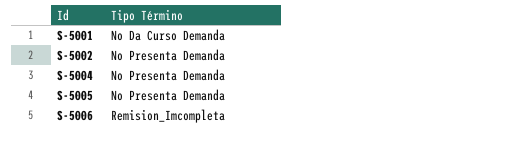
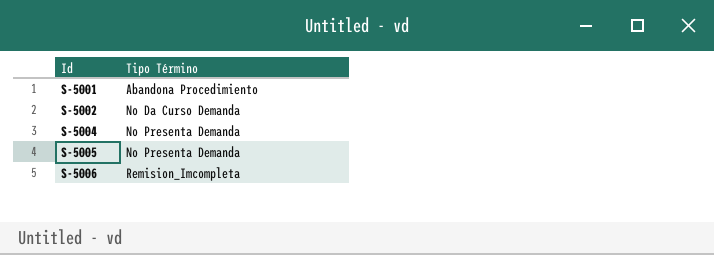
S-5001 | Tipo Término: No Da Curso Demanda -> Abandona Procedimiento
S-5002 | Tipo Término: No Presenta Demanda -> No Da Curso Demanda

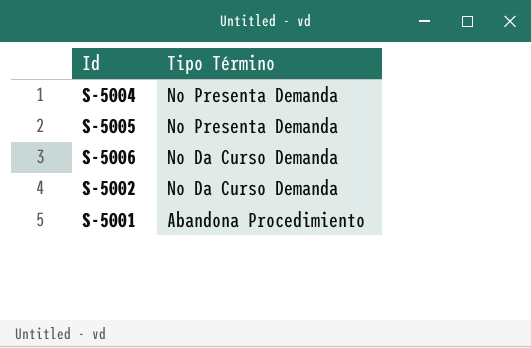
row order: Id ascending -> Tipo Término descending
S-5006 | Tipo Término: Remision_Imcompleta -> No Da Curso Demanda

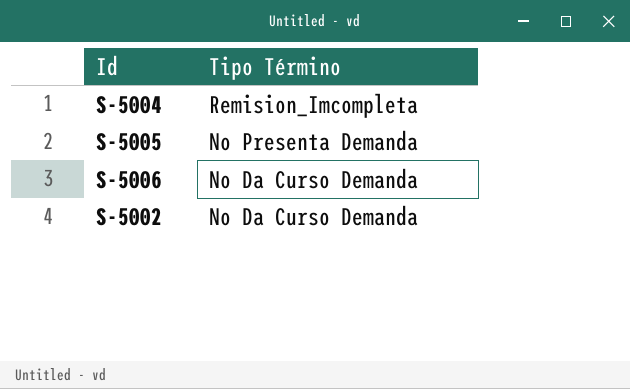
row S-5001: Abandona Procedimiento -> none
S-5004 | Tipo Término: No Presenta Demanda -> Remision_Imcompleta

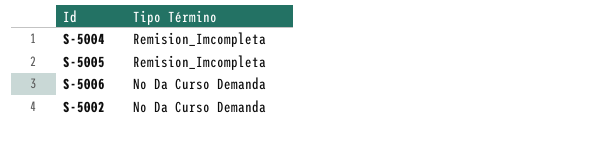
S-5005 | Tipo Término: No Presenta Demanda -> Remision_Imcompleta

